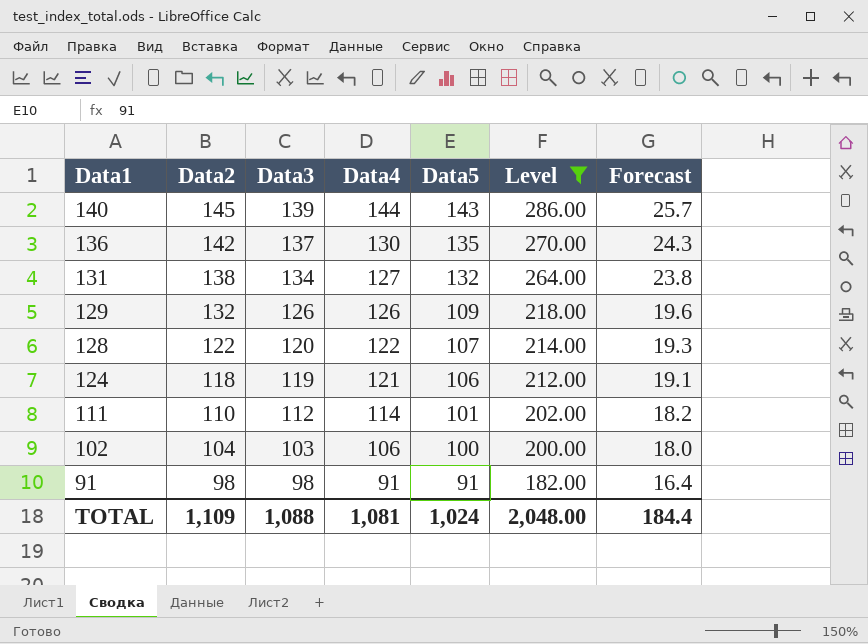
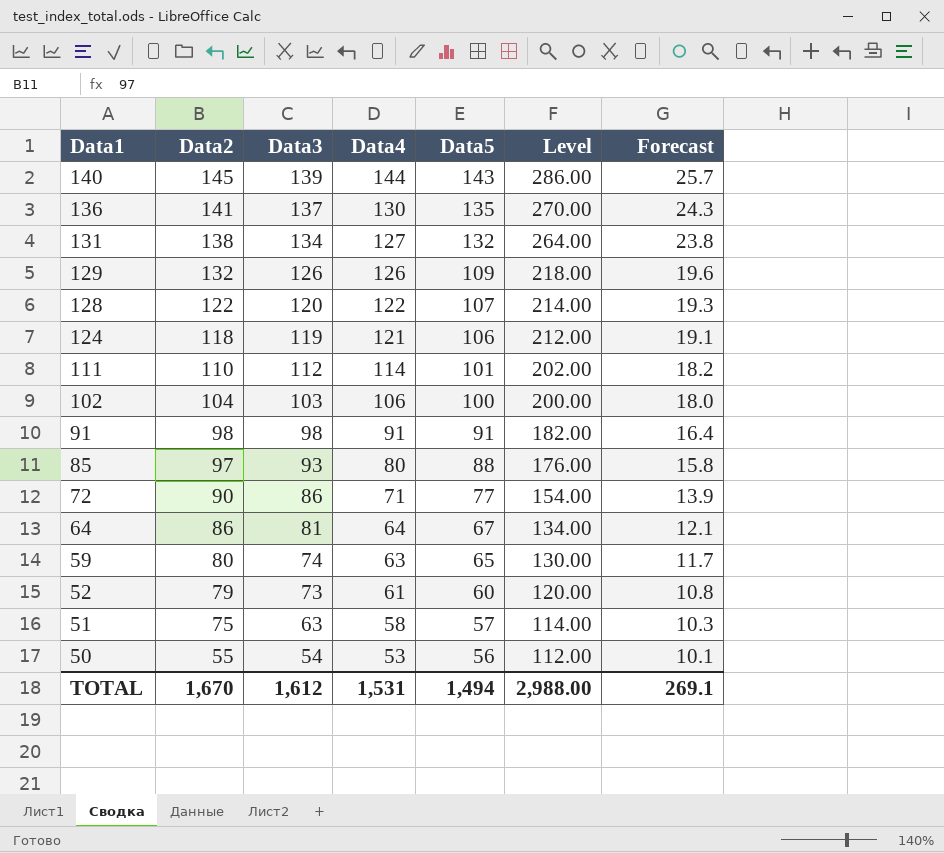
filter: Level >= 182.00 -> none
136 | Data2: 142 -> 141
TOTAL | Data2: 1,109 -> 1,670
TOTAL | Data3: 1,088 -> 1,612
TOTAL | Data4: 1,081 -> 1,531
TOTAL | Data5: 1,024 -> 1,494
TOTAL | Level: 2,048.00 -> 2,988.00
TOTAL | Forecast: 184.4 -> 269.1

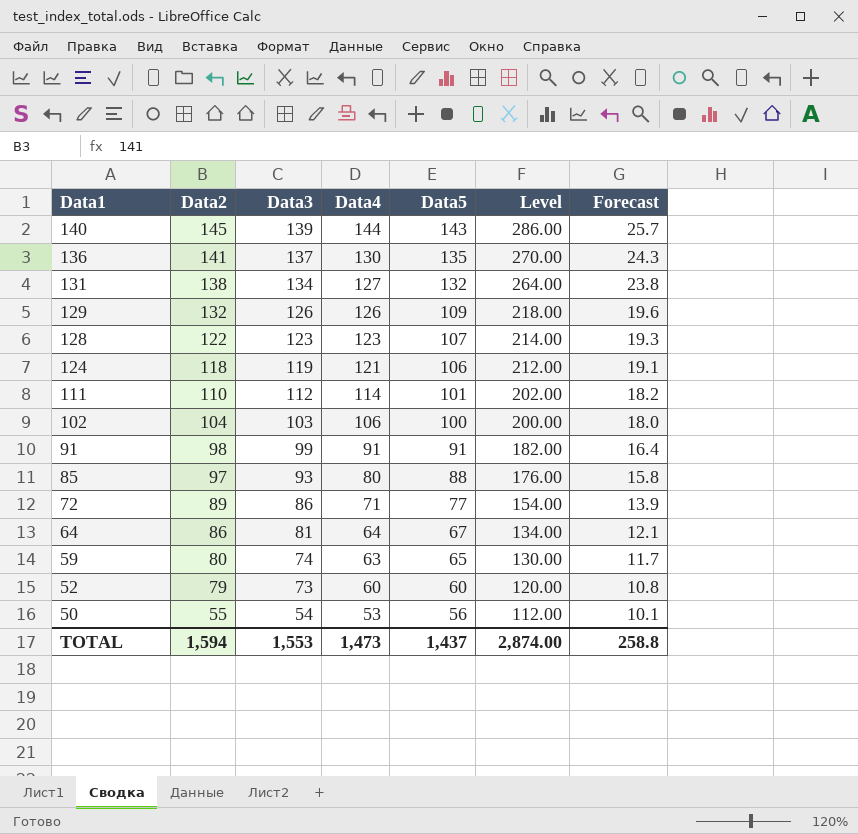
row 51: 75 | 63 | 58 | 57 | 114.00 | 10.3 -> none
128 | Data3: 120 -> 123
128 | Data4: 122 -> 123
91 | Data3: 98 -> 99
72 | Data2: 90 -> 89
52 | Data4: 61 -> 60
TOTAL | Data2: 1,670 -> 1,594
TOTAL | Data3: 1,612 -> 1,553
TOTAL | Data4: 1,531 -> 1,473
TOTAL | Data5: 1,494 -> 1,437
TOTAL | Level: 2,988.00 -> 2,874.00
TOTAL | Forecast: 269.1 -> 258.8

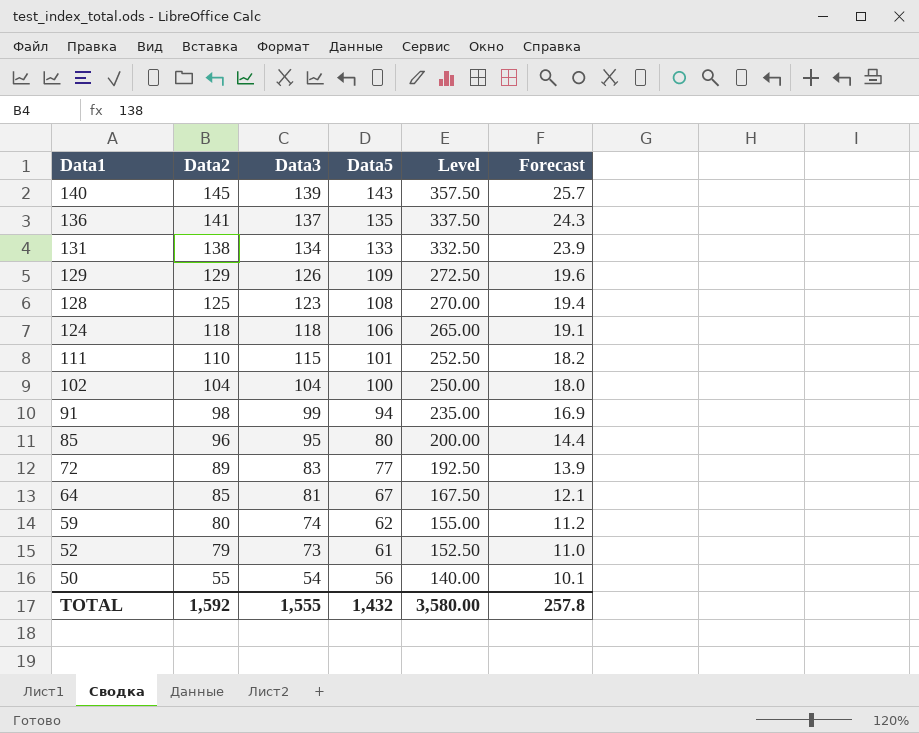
column Data4 | position: 4 -> none
column Level | formula: [Data5] * 2 -> [Data5] * 2.5
131 | Data5: 132 -> 133
131 | Forecast: 23.8 -> 23.9
129 | Data2: 132 -> 129
128 | Data2: 122 -> 125
128 | Data5: 107 -> 108
128 | Forecast: 19.3 -> 19.4
124 | Data3: 119 -> 118
111 | Data3: 112 -> 115
102 | Data3: 103 -> 104
91 | Data5: 91 -> 94
91 | Forecast: 16.4 -> 16.9
85 | Data2: 97 -> 96
85 | Data3: 93 -> 95
85 | Data5: 88 -> 80
85 | Forecast: 15.8 -> 14.4
72 | Data3: 86 -> 83
64 | Data2: 86 -> 85
59 | Data5: 65 -> 62
59 | Forecast: 11.7 -> 11.2
52 | Data5: 60 -> 61
52 | Forecast: 10.8 -> 11.0
TOTAL | Data2: 1,594 -> 1,592
TOTAL | Data3: 1,553 -> 1,555
TOTAL | Data5: 1,437 -> 1,432
TOTAL | Level: 2,874.00 -> 3,580.00
TOTAL | Forecast: 258.8 -> 257.8

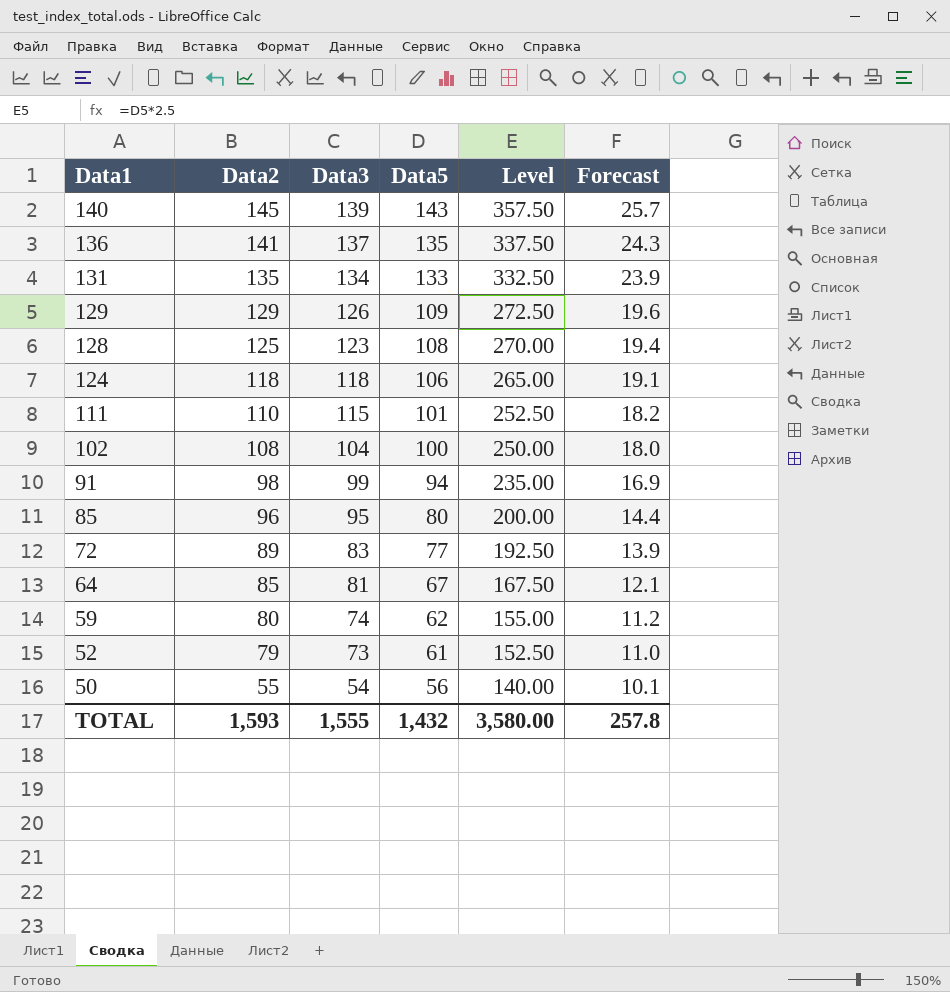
131 | Data2: 138 -> 135
102 | Data2: 104 -> 108
TOTAL | Data2: 1,592 -> 1,593

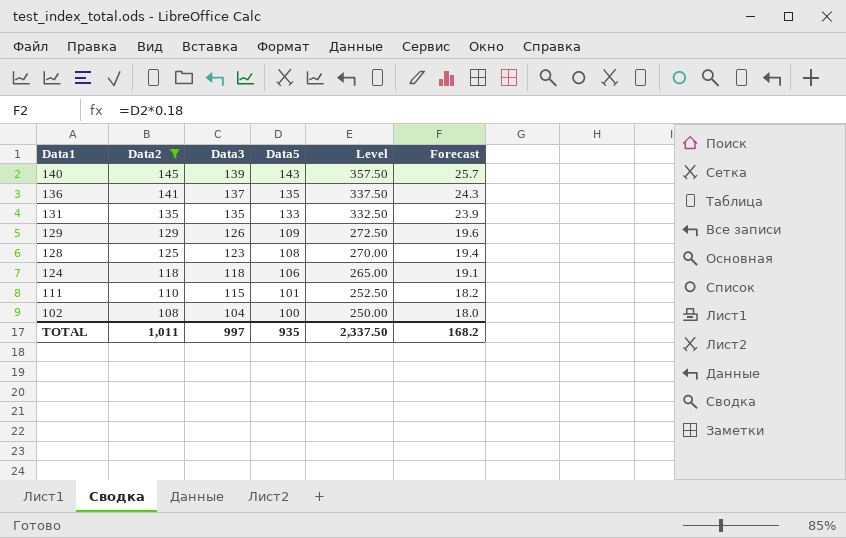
filter: none -> Data2 >= 108
131 | Data3: 134 -> 135
TOTAL | Data2: 1,593 -> 1,011
TOTAL | Data3: 1,555 -> 997
TOTAL | Data5: 1,432 -> 935
TOTAL | Level: 3,580.00 -> 2,337.50
TOTAL | Forecast: 257.8 -> 168.2

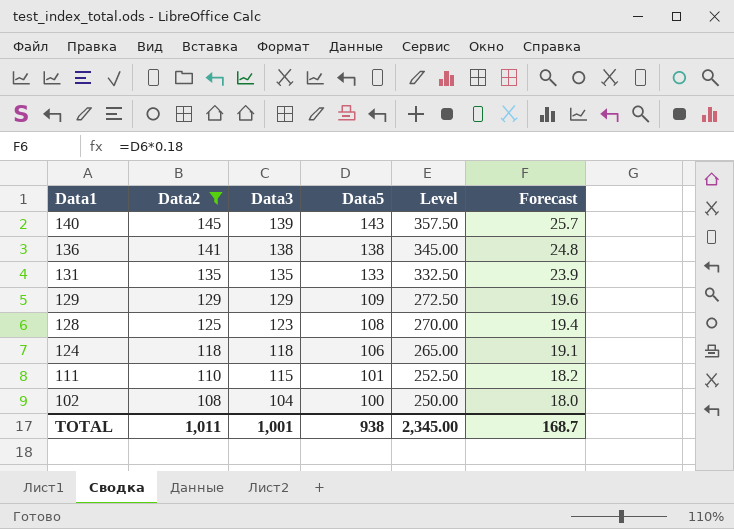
136 | Data3: 137 -> 138
136 | Data5: 135 -> 138
136 | Level: 337.50 -> 345.00
136 | Forecast: 24.3 -> 24.8
129 | Data3: 126 -> 129
TOTAL | Data3: 997 -> 1,001
TOTAL | Data5: 935 -> 938
TOTAL | Level: 2,337.50 -> 2,345.00
TOTAL | Forecast: 168.2 -> 168.7

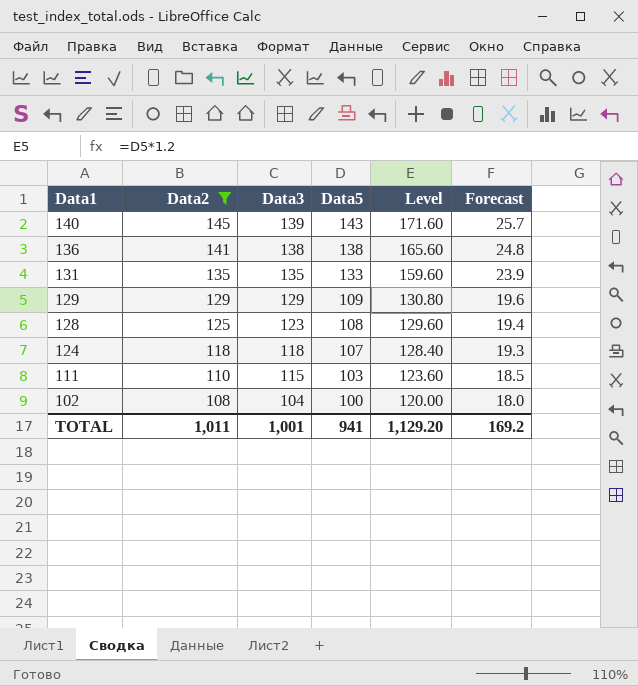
column Level | formula: [Data5] * 2.5 -> [Data5] * 1.2
124 | Data5: 106 -> 107
124 | Forecast: 19.1 -> 19.3
111 | Data5: 101 -> 103
111 | Forecast: 18.2 -> 18.5
TOTAL | Data5: 938 -> 941
TOTAL | Level: 2,345.00 -> 1,129.20
TOTAL | Forecast: 168.7 -> 169.2

